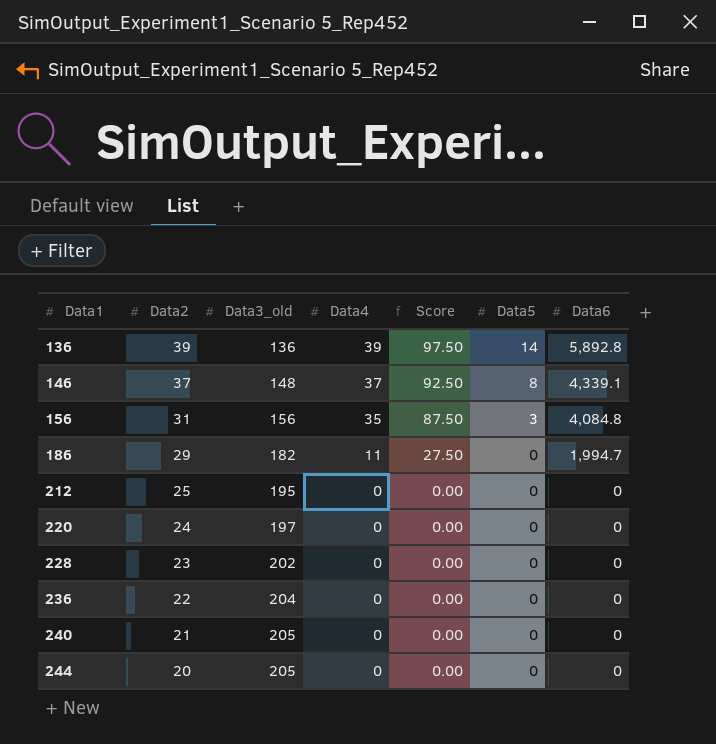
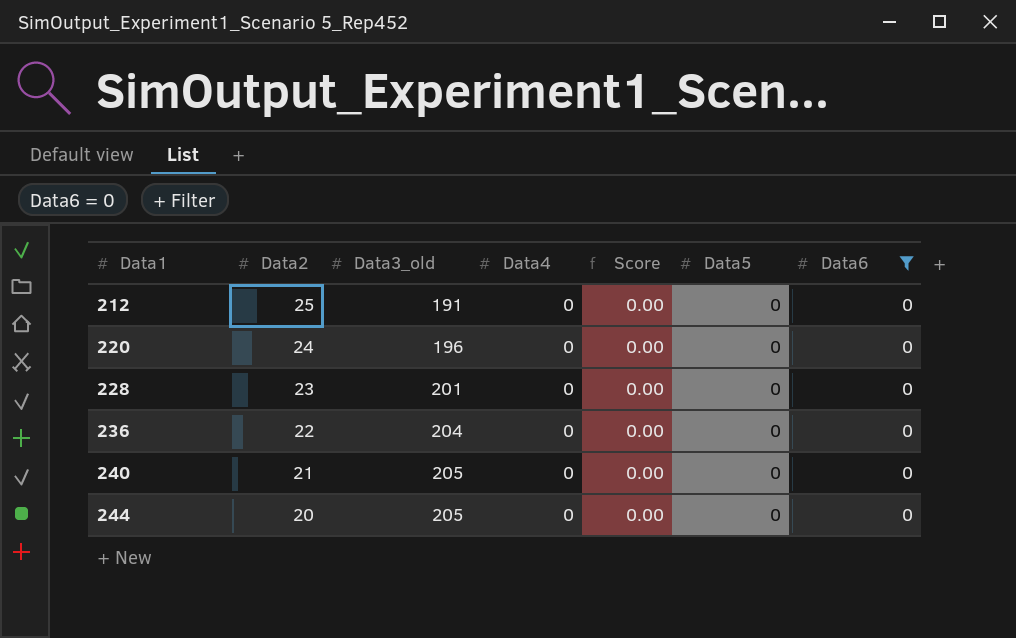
filter: none -> Data6 = 0
212 | Data3_old: 195 -> 191
220 | Data3_old: 197 -> 196
228 | Data3_old: 202 -> 201

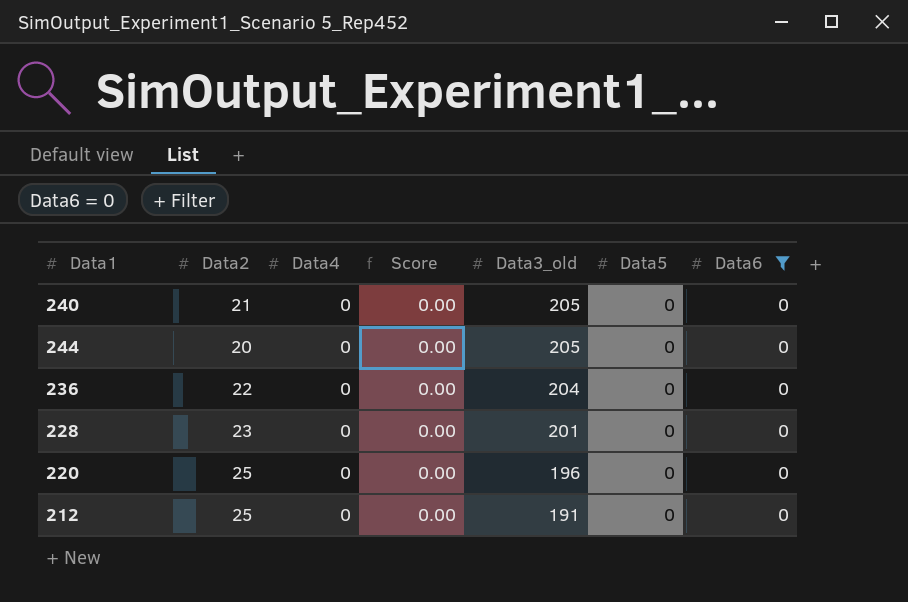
row order: Data1 ascending -> Data3_old descending
column Data3_old | position: 3 -> 5
220 | Data2: 24 -> 25

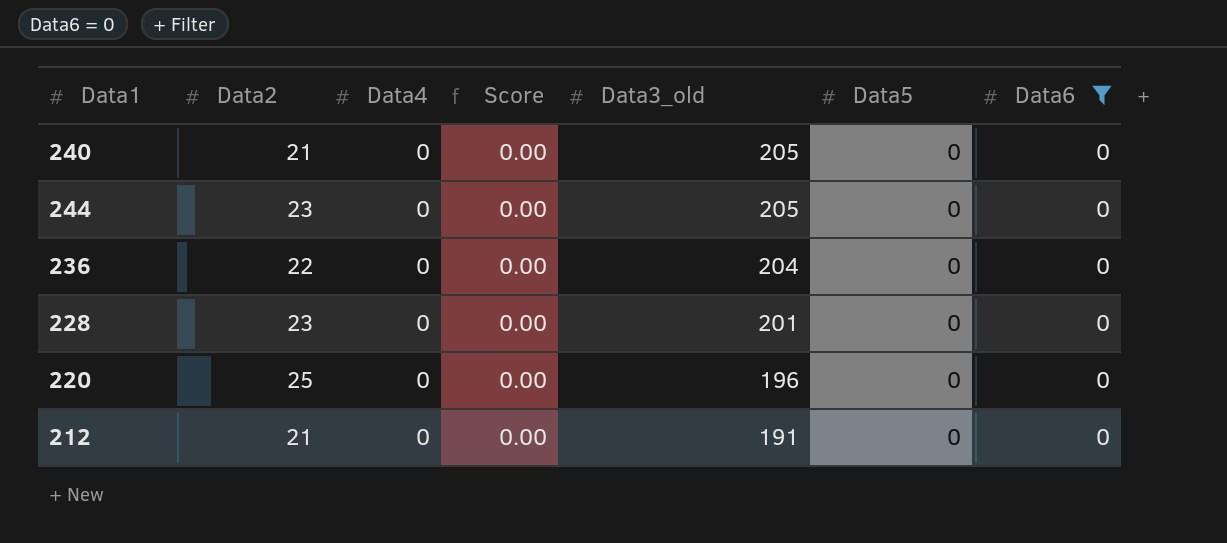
244 | Data2: 20 -> 23
212 | Data2: 25 -> 21

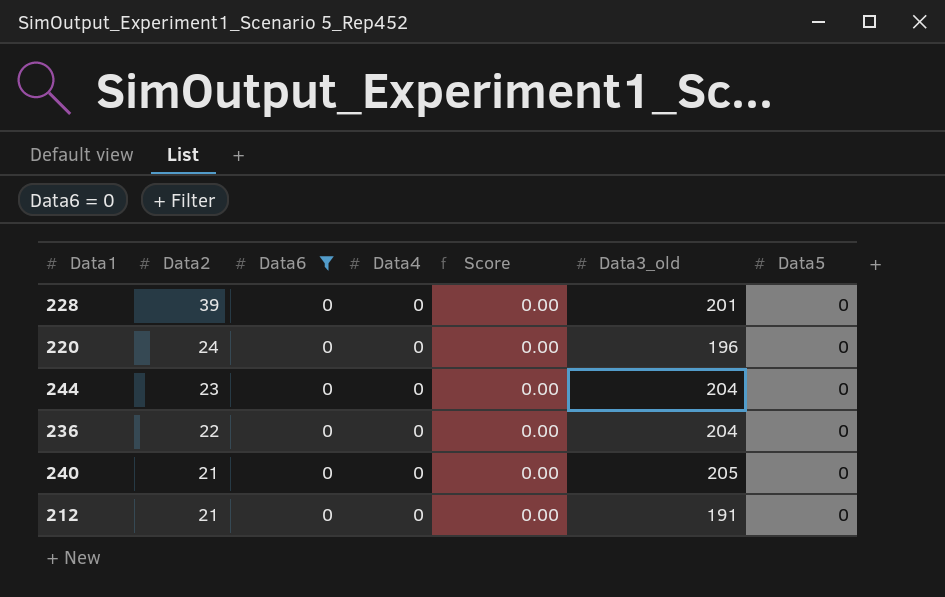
row order: Data3_old descending -> Data2 descending
column Data6 | position: 7 -> 3
228 | Data2: 23 -> 39
220 | Data2: 25 -> 24
244 | Data3_old: 205 -> 204

